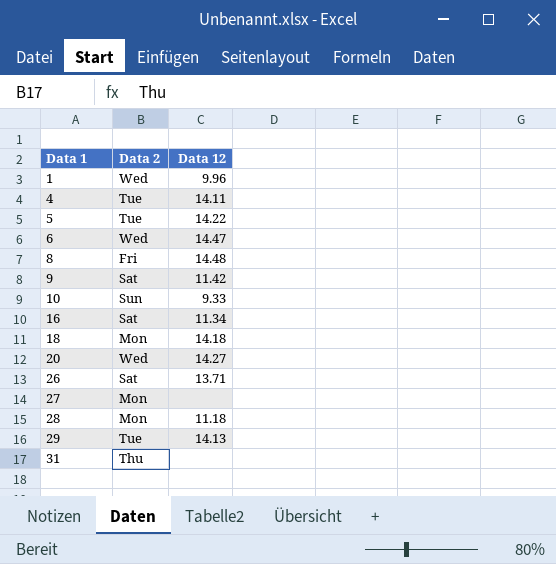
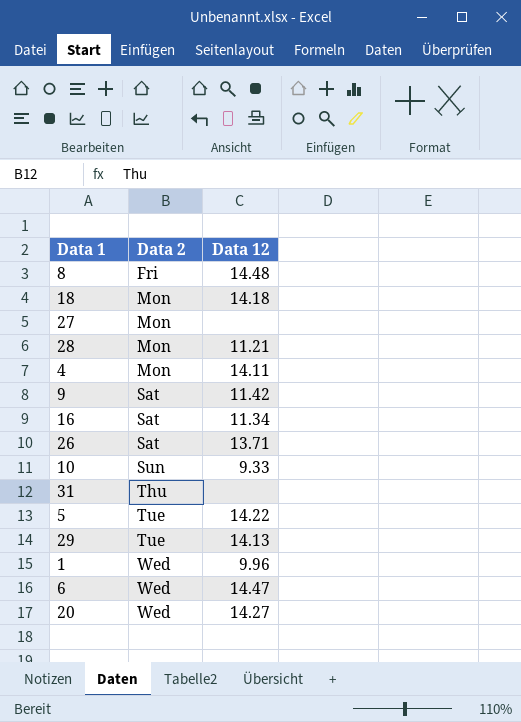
row order: Data 1 ascending -> Data 2 ascending
28 | Data 12: 11.18 -> 11.21
4 | Data 2: Tue -> Mon

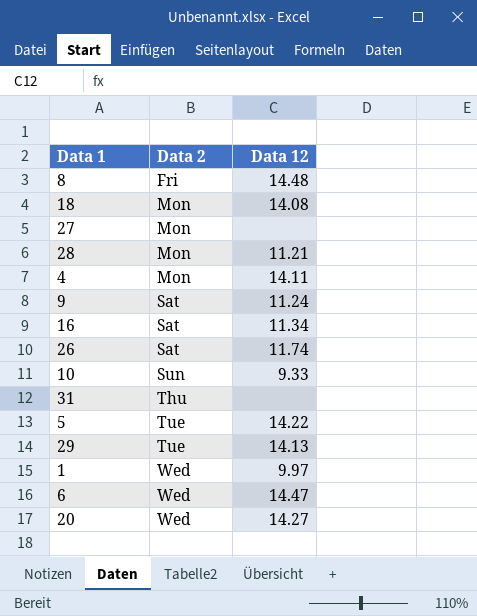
18 | Data 12: 14.18 -> 14.08
9 | Data 12: 11.42 -> 11.24
26 | Data 12: 13.71 -> 11.74
1 | Data 12: 9.96 -> 9.97

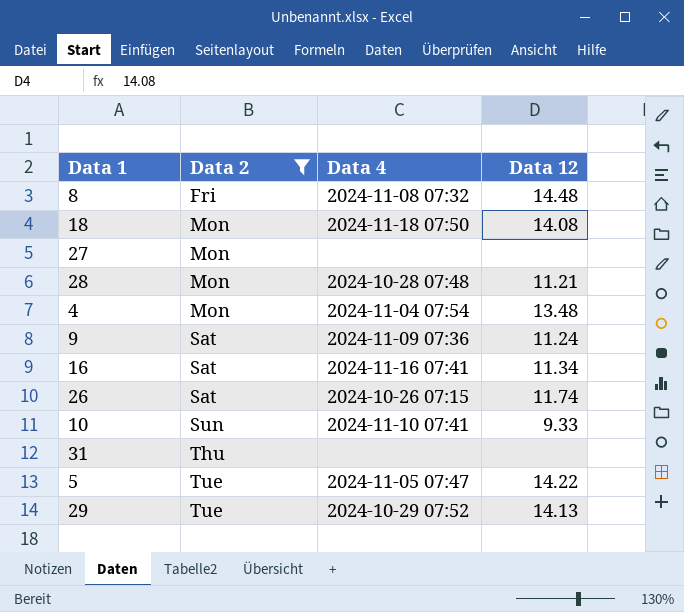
filter: none -> Data 2 != Wed
column Data 4 | position: none -> 3
4 | Data 12: 14.11 -> 13.48

